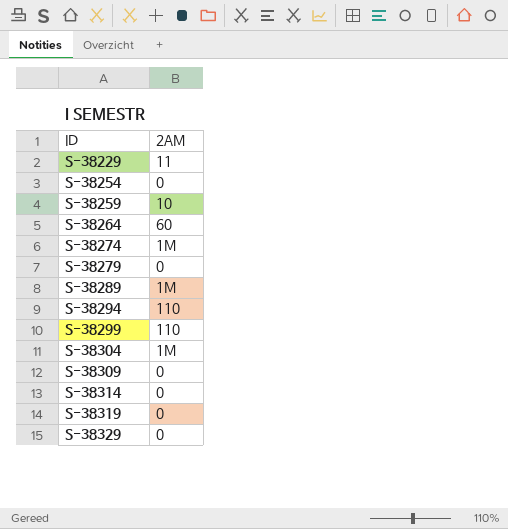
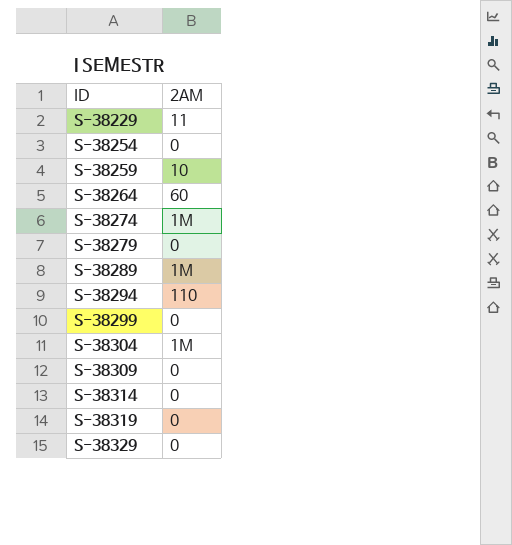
S-38299 | 2AM: 110 -> 0

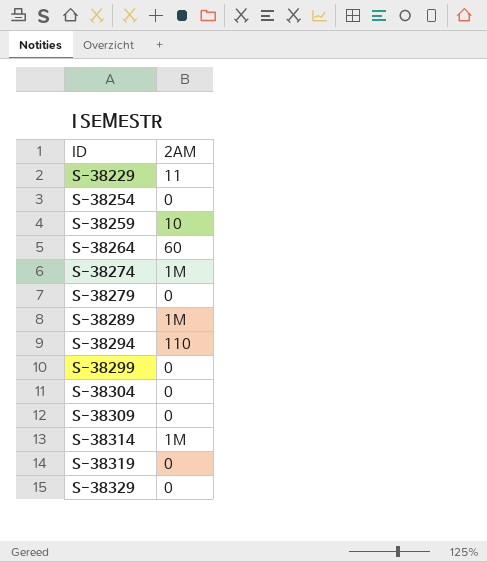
S-38304 | 2AM: 1M -> 0
S-38314 | 2AM: 0 -> 1M

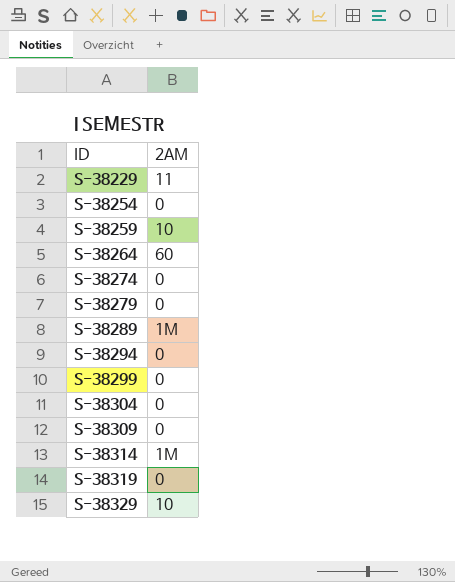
S-38274 | 2AM: 1M -> 0
S-38294 | 2AM: 110 -> 0
S-38329 | 2AM: 0 -> 10

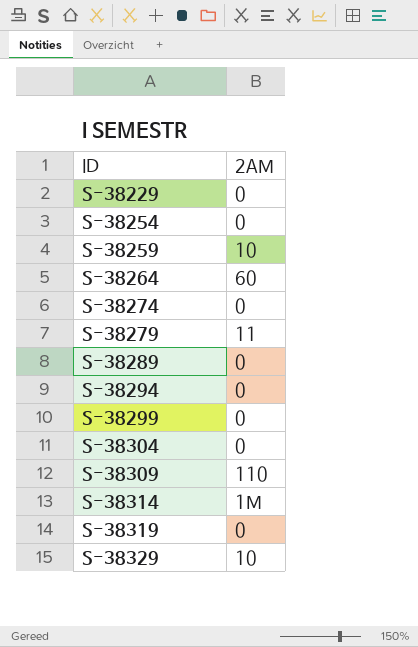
S-38229 | 2AM: 11 -> 0
S-38279 | 2AM: 0 -> 11
S-38289 | 2AM: 1M -> 0
S-38309 | 2AM: 0 -> 110

